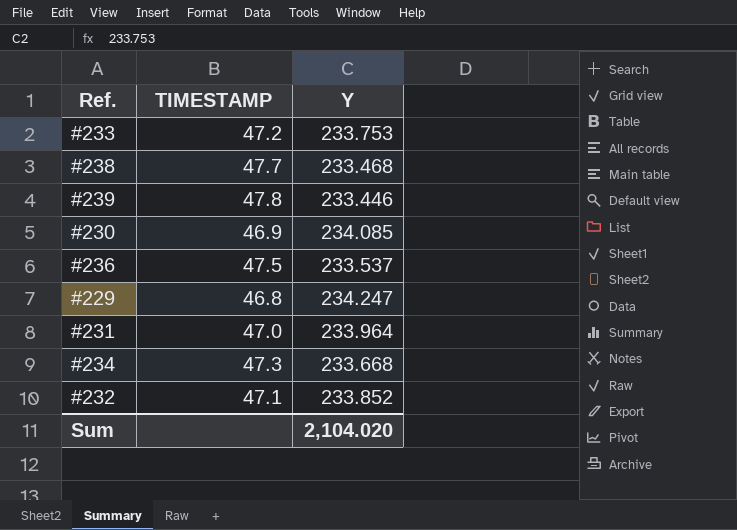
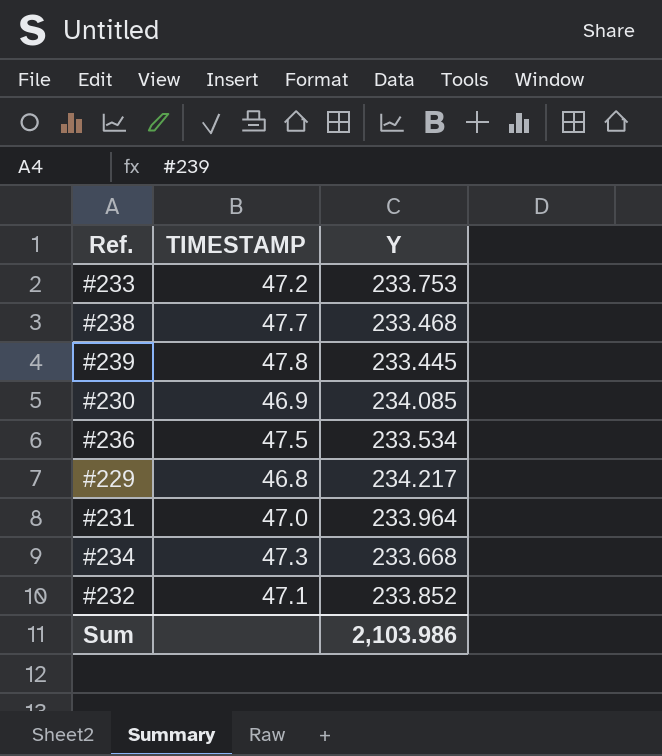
#239 | Y: 233.446 -> 233.445
#236 | Y: 233.537 -> 233.534
#229 | Y: 234.247 -> 234.217
Sum | Y: 2,104.020 -> 2,103.986

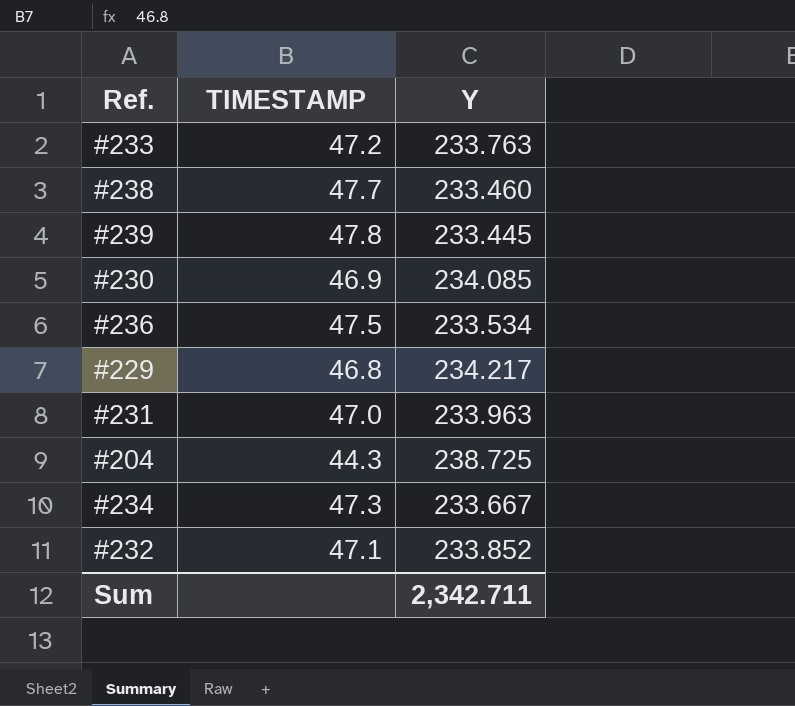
#233 | Y: 233.753 -> 233.763
#238 | Y: 233.468 -> 233.460
#231 | Y: 233.964 -> 233.963
row #204: none -> 44.3 | 238.725
#234 | Y: 233.668 -> 233.667
Sum | Y: 2,103.986 -> 2,342.711

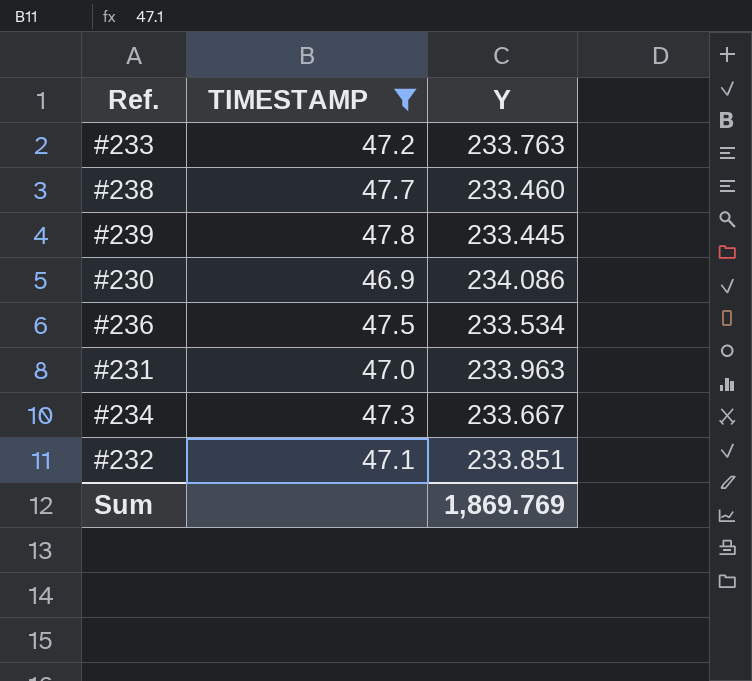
filter: none -> TIMESTAMP >= 46.9
#230 | Y: 234.085 -> 234.086
#232 | Y: 233.852 -> 233.851
Sum | Y: 2,342.711 -> 1,869.769

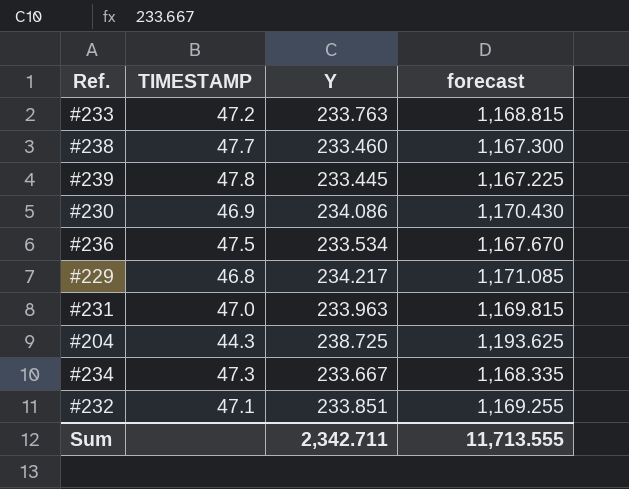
filter: TIMESTAMP >= 46.9 -> none
column forecast | formula: none -> [Y] * 5
Sum | Y: 1,869.769 -> 2,342.711

